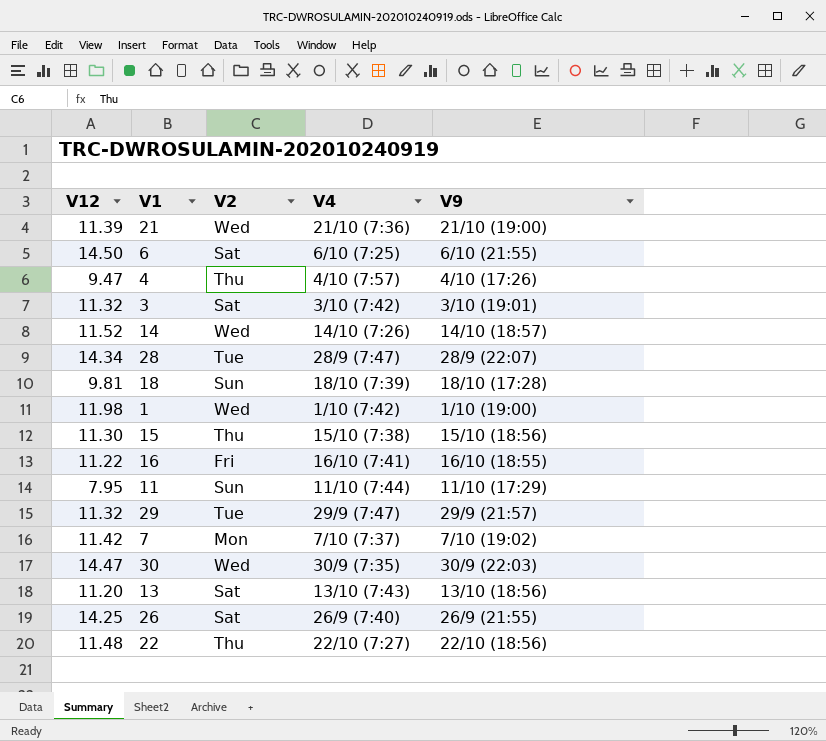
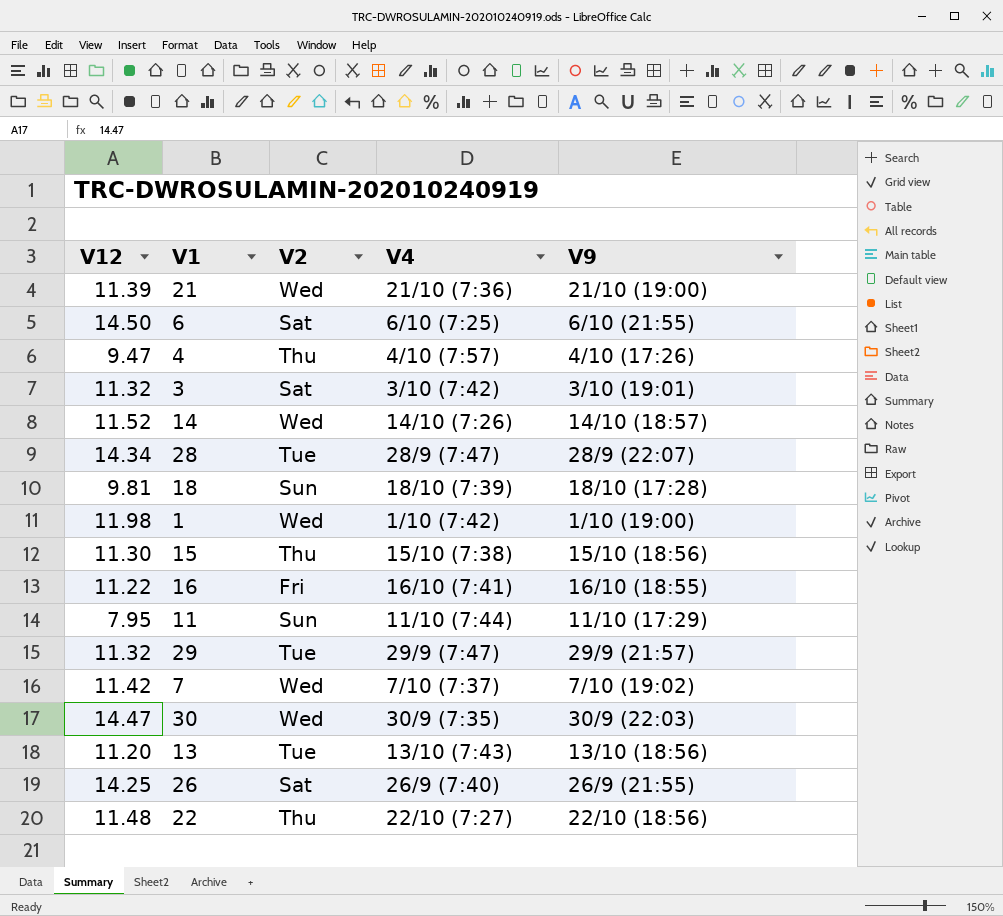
7 | V2: Mon -> Wed
13 | V2: Sat -> Tue

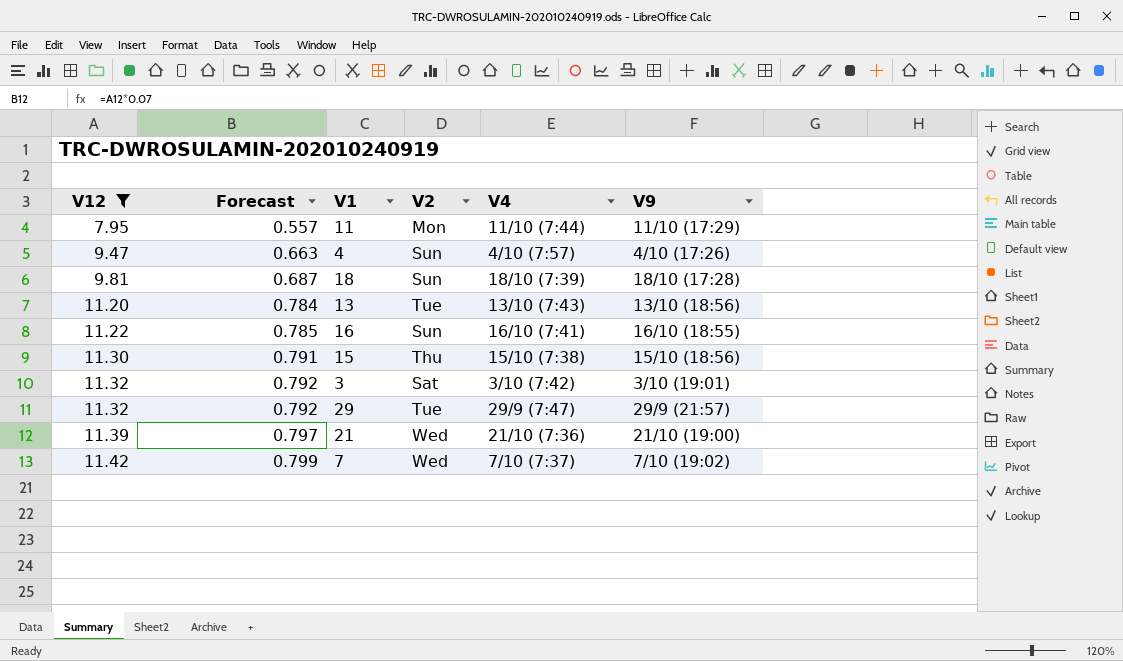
filter: none -> V12 <= 11.42
row order: none -> V12 ascending
column Forecast | formula: none -> [V12] * 0.07
11 | V2: Sun -> Mon
4 | V2: Thu -> Sun
16 | V2: Fri -> Sun

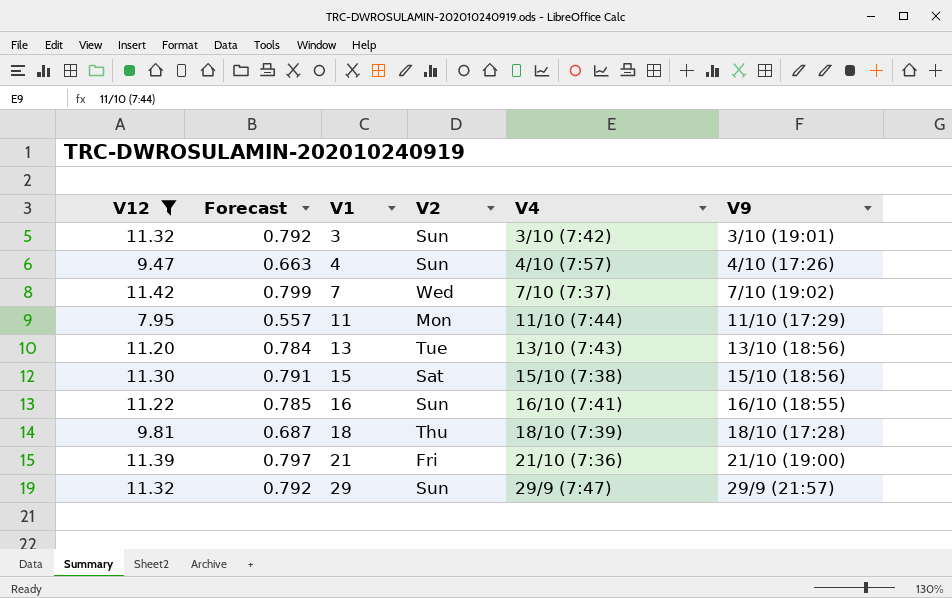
row order: V12 ascending -> V1 ascending
3 | V2: Sat -> Sun
15 | V2: Thu -> Sat
18 | V2: Sun -> Thu
21 | V2: Wed -> Fri
29 | V2: Tue -> Sun

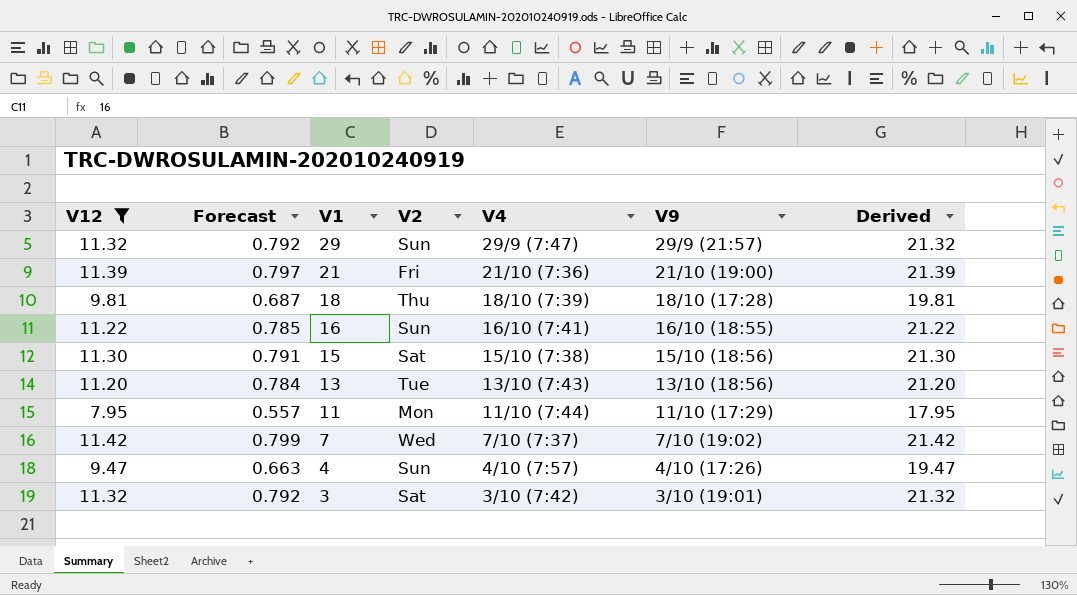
row order: V1 ascending -> V1 descending
column Derived | formula: none -> [V12] + 10
3 | V2: Sun -> Sat

